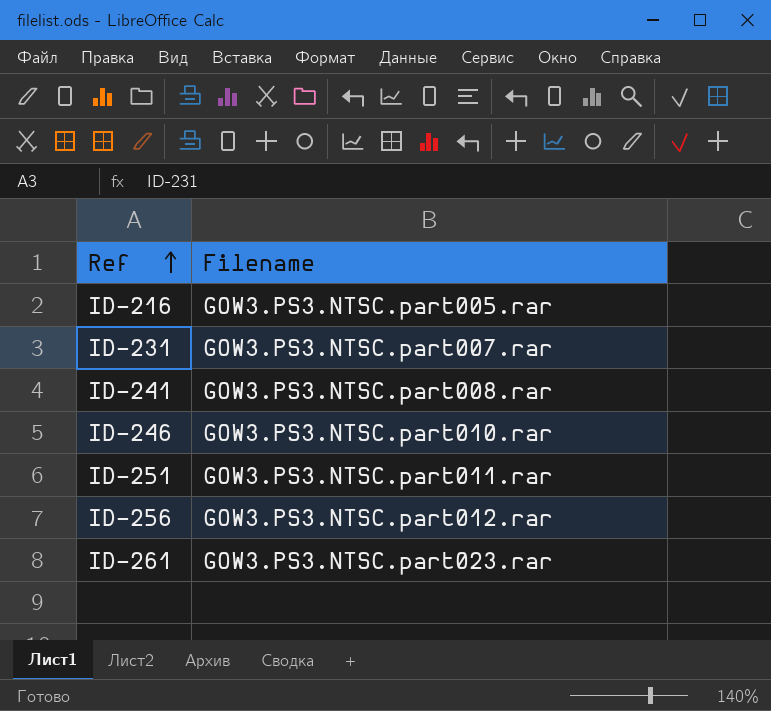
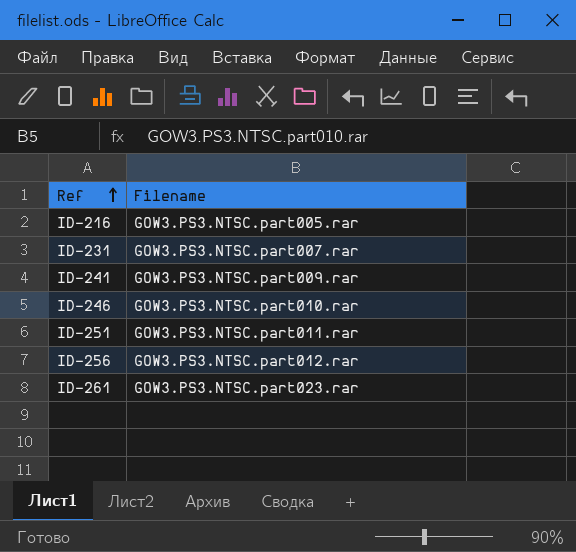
ID-241 | Filename: GOW3.PS3.NTSC.part008.rar -> GOW3.PS3.NTSC.part009.rar

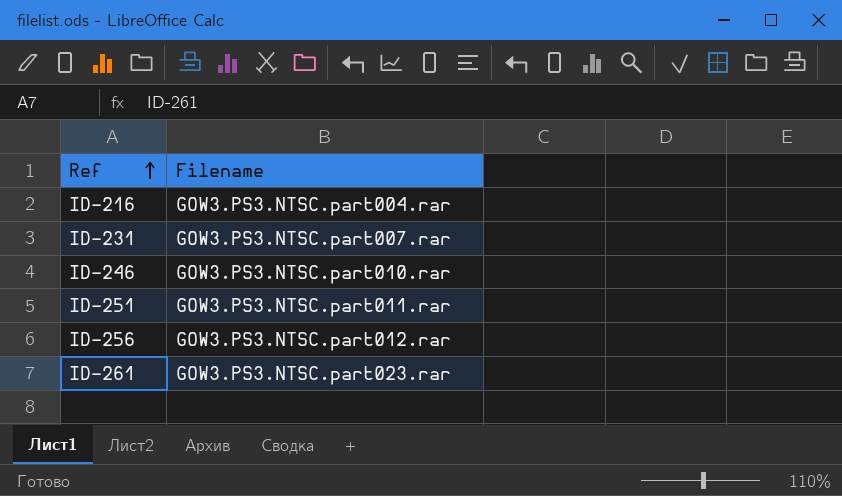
row ID-241: GOW3.PS3.NTSC.part009.rar -> none
ID-216 | Filename: GOW3.PS3.NTSC.part005.rar -> GOW3.PS3.NTSC.part004.rar

